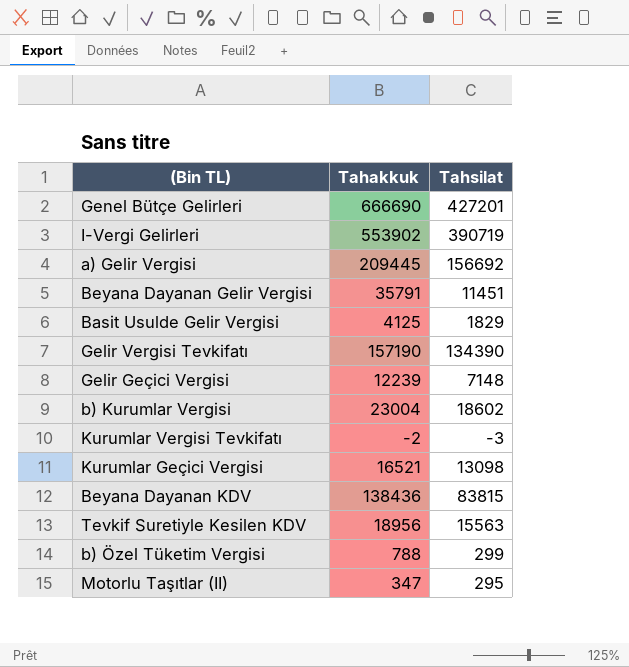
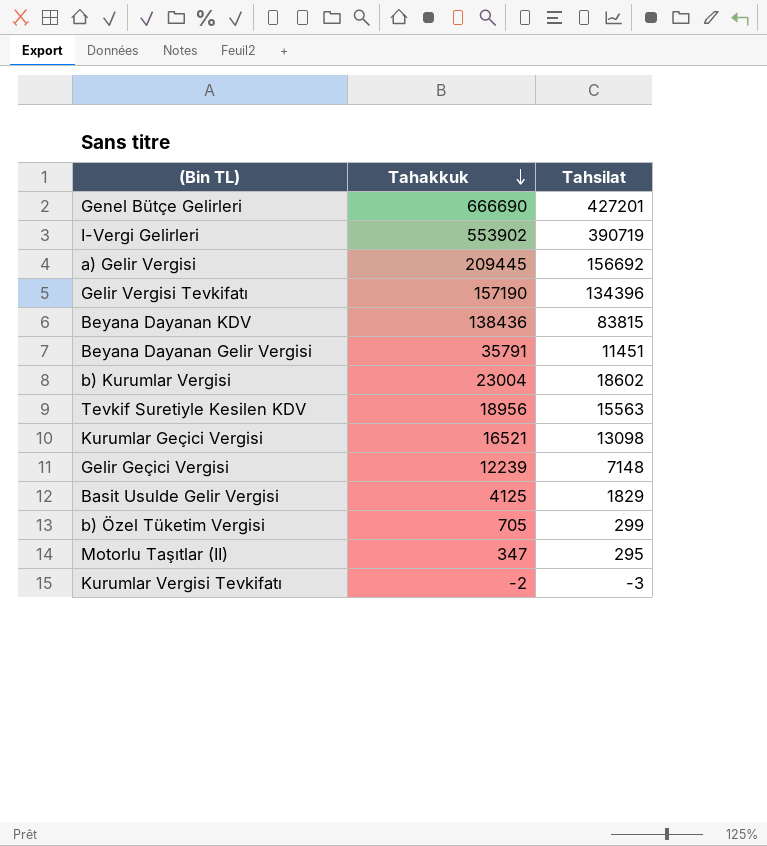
row order: none -> Tahakkuk descending
Gelir Vergisi Tevkifatı | Tahsilat: 134390 -> 134396
b) Özel Tüketim Vergisi | Tahakkuk: 788 -> 705

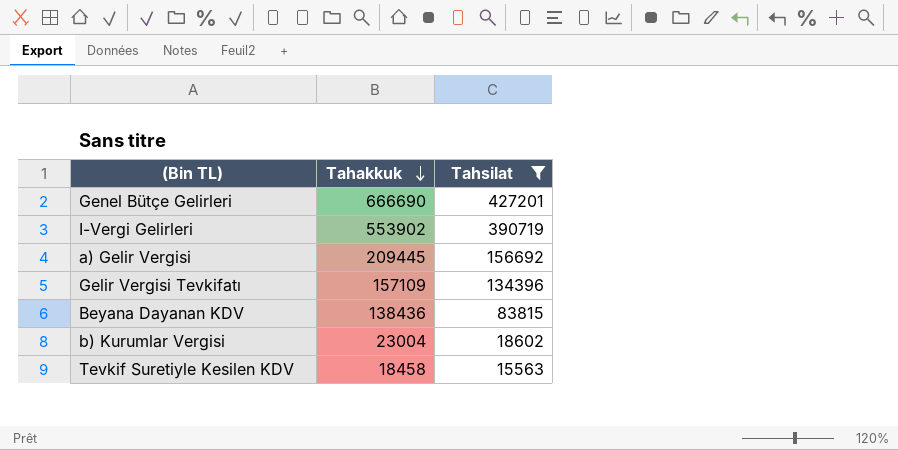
filter: none -> Tahsilat >= 15563
Gelir Vergisi Tevkifatı | Tahakkuk: 157190 -> 157109
Tevkif Suretiyle Kesilen KDV | Tahakkuk: 18956 -> 18458

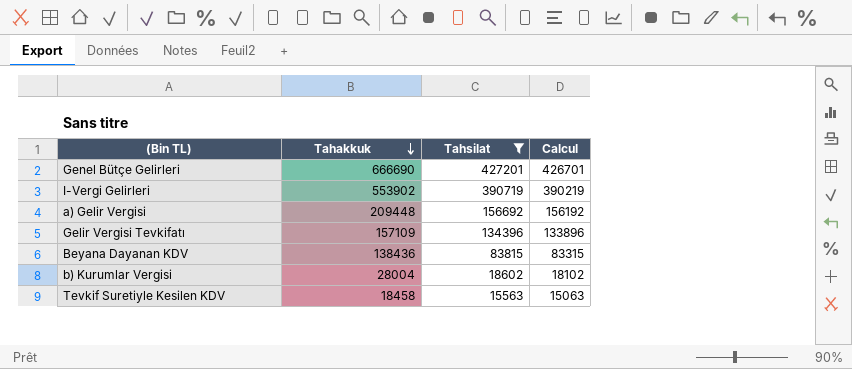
column Calcul | formula: none -> [Tahsilat] - 500
a) Gelir Vergisi | Tahakkuk: 209445 -> 209448
b) Kurumlar Vergisi | Tahakkuk: 23004 -> 28004

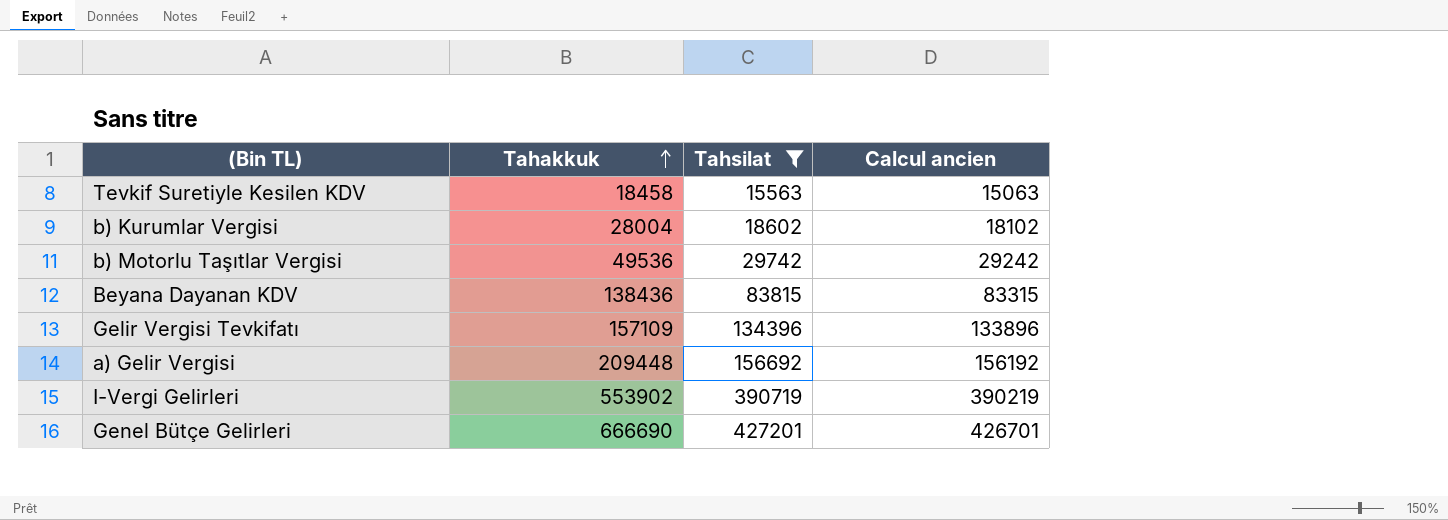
row order: Tahakkuk descending -> Tahakkuk ascending
column name: Calcul -> Calcul ancien
row b) Motorlu Taşıtlar Vergisi: none -> 49536 | 29742 | 29242

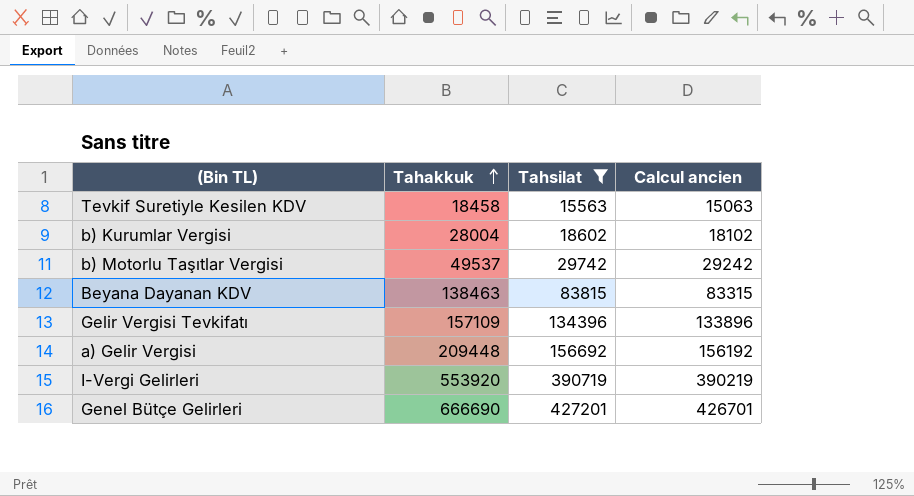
b) Motorlu Taşıtlar Vergisi | Tahakkuk: 49536 -> 49537
Beyana Dayanan KDV | Tahakkuk: 138436 -> 138463
I-Vergi Gelirleri | Tahakkuk: 553902 -> 553920

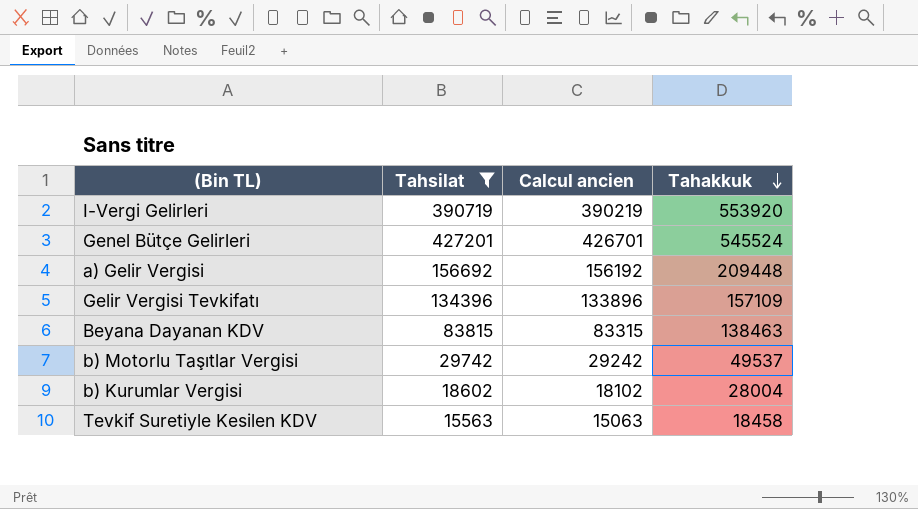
row order: Tahakkuk ascending -> Tahakkuk descending
column Tahakkuk | position: 2 -> 4
Genel Bütçe Gelirleri | Tahakkuk: 666690 -> 545524

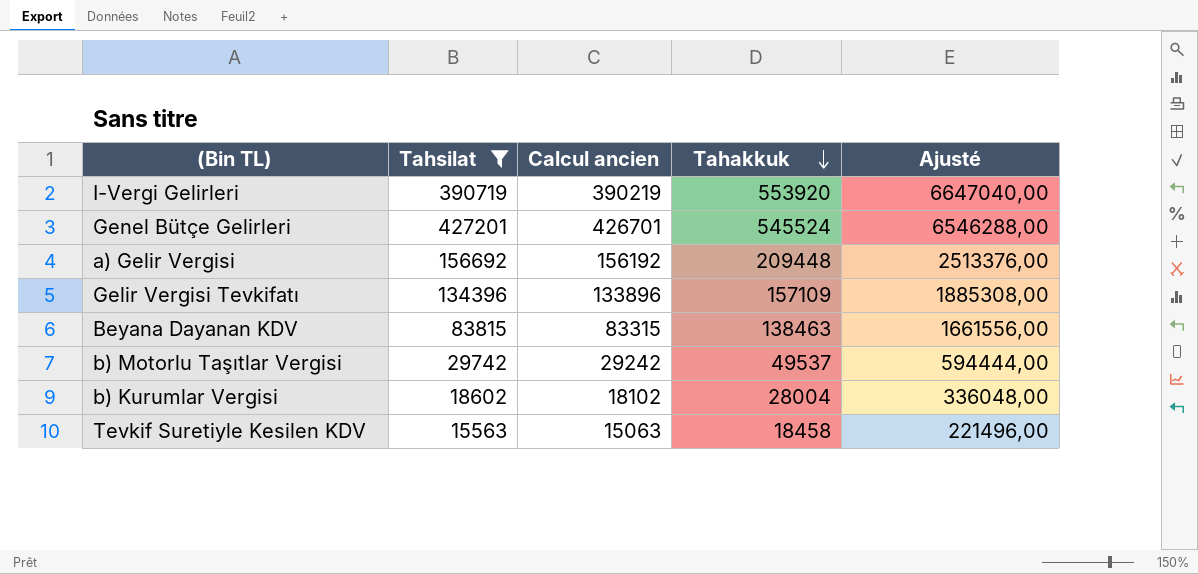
column Ajusté | formula: none -> [Tahakkuk] * 12

